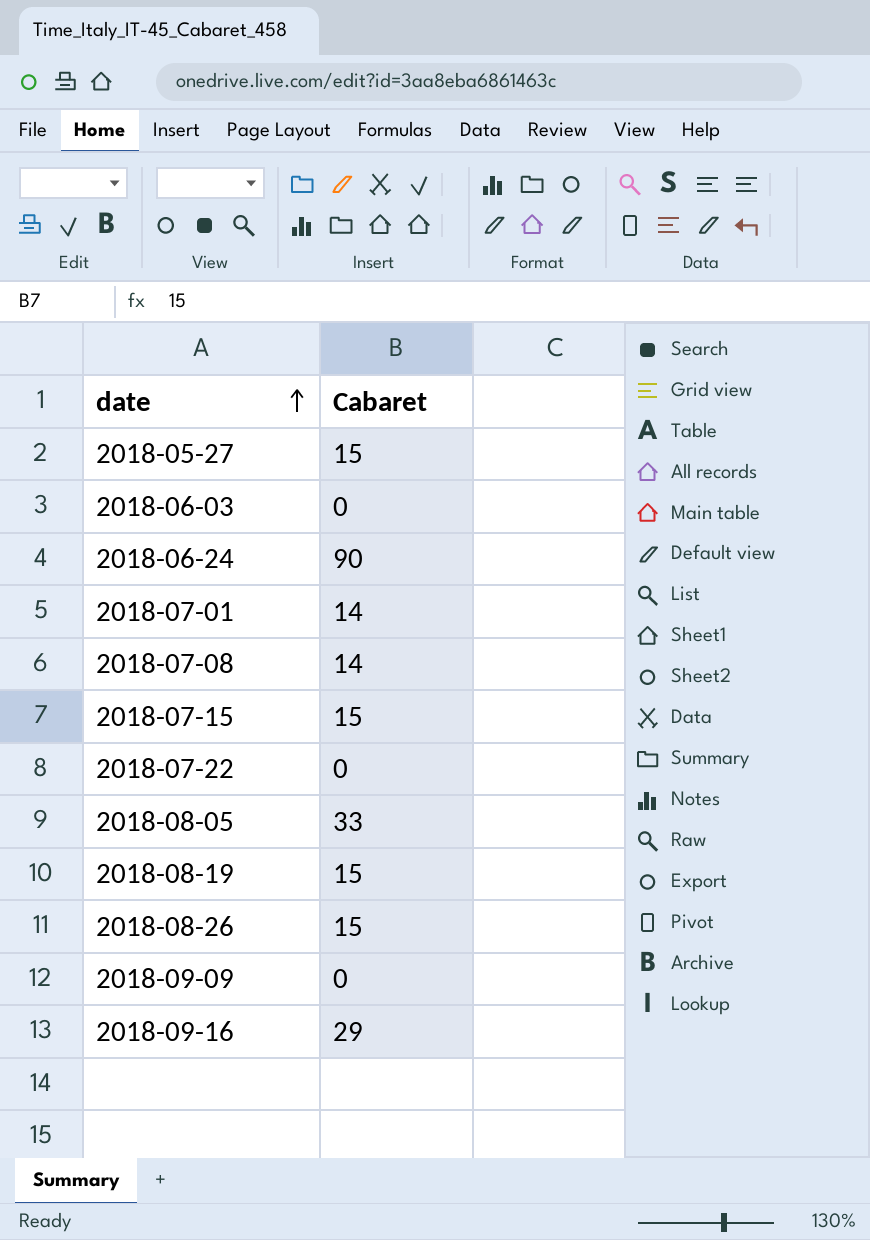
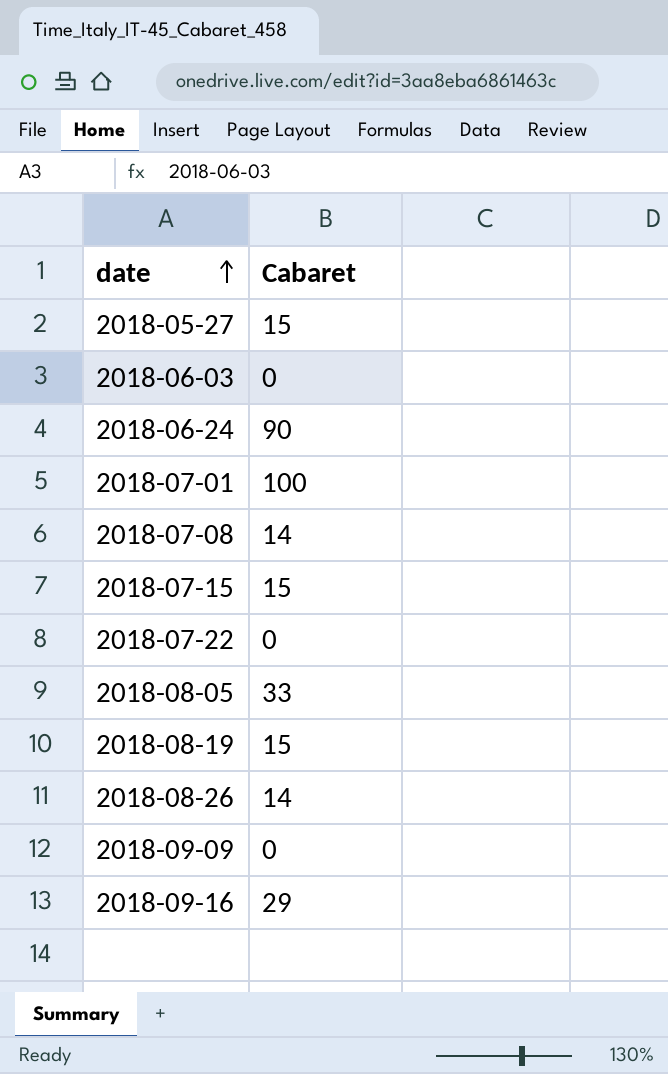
2018-07-01 | Cabaret: 14 -> 100
2018-08-26 | Cabaret: 15 -> 14

